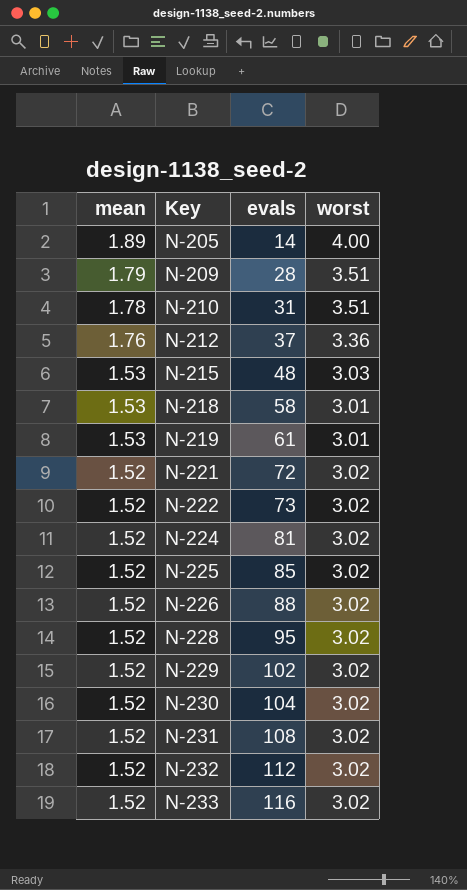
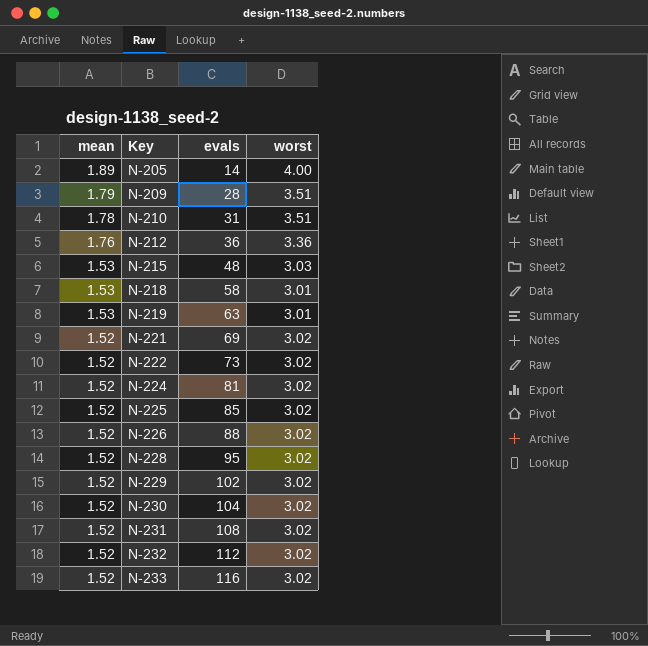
N-212 | evals: 37 -> 36
N-219 | evals: 61 -> 63
N-221 | evals: 72 -> 69

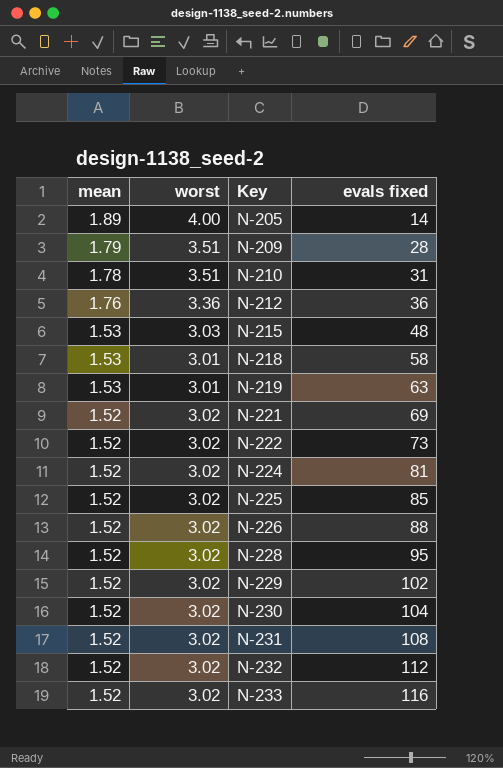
column worst | position: 4 -> 2
column name: evals -> evals fixed

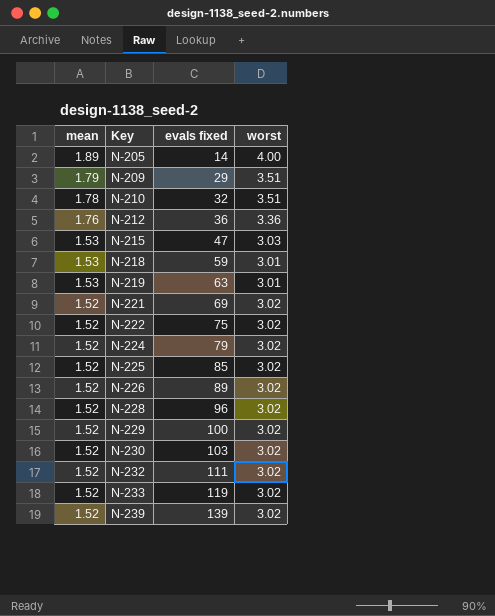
column worst | position: 2 -> 4
row N-231: 1.52 | 3.02 | 108 -> none
N-209 | evals fixed: 28 -> 29
N-210 | evals fixed: 31 -> 32
N-215 | evals fixed: 48 -> 47
N-218 | evals fixed: 58 -> 59
N-222 | evals fixed: 73 -> 75
N-224 | evals fixed: 81 -> 79
N-226 | evals fixed: 88 -> 89
N-228 | evals fixed: 95 -> 96
N-229 | evals fixed: 102 -> 100
N-230 | evals fixed: 104 -> 103
N-232 | evals fixed: 112 -> 111
N-233 | evals fixed: 116 -> 119
row N-239: none -> 1.52 | 139 | 3.02

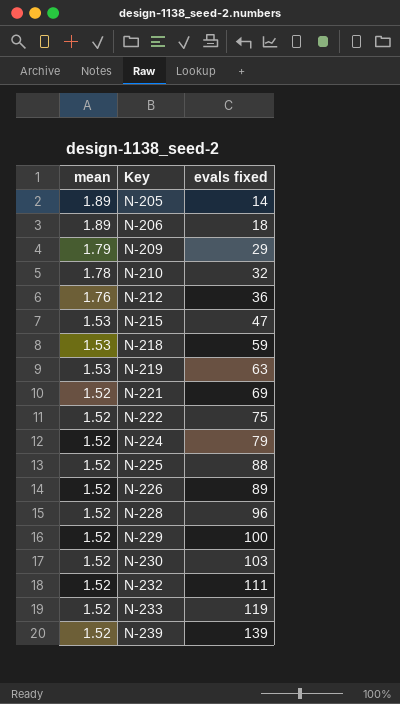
column worst | position: 4 -> none
row N-206: none -> 1.89 | 18
N-225 | evals fixed: 85 -> 88

